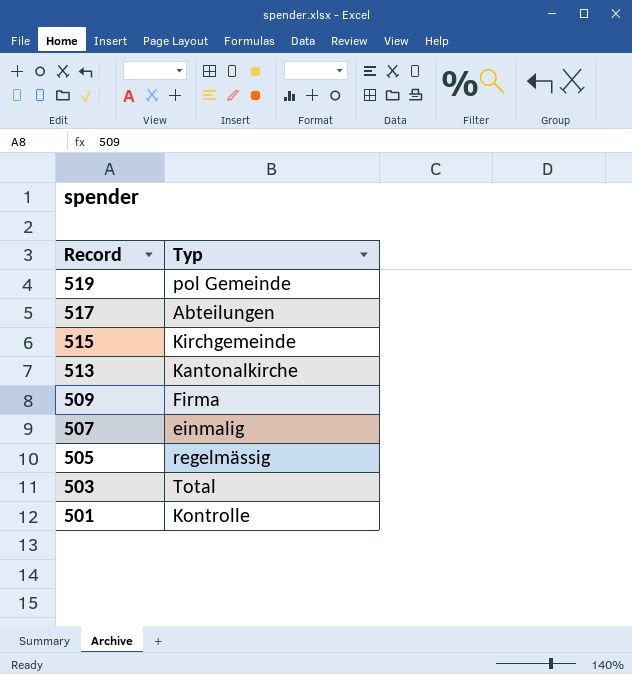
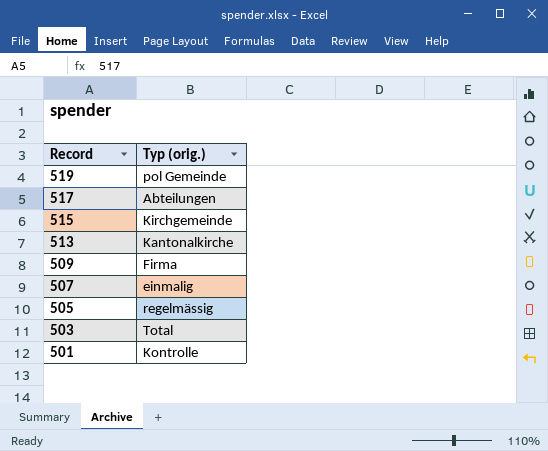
column name: Typ -> Typ (orig.)

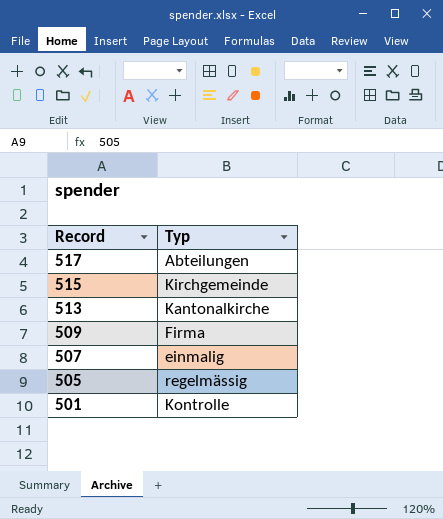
column name: Typ (orig.) -> Typ
row 519: pol Gemeinde -> none
row 503: Total -> none

